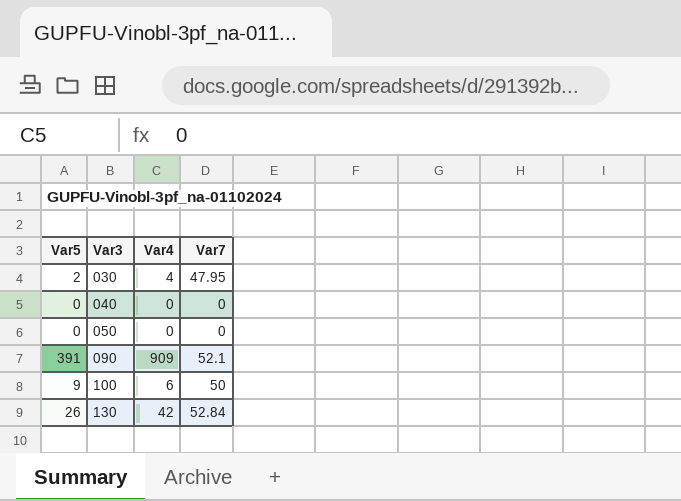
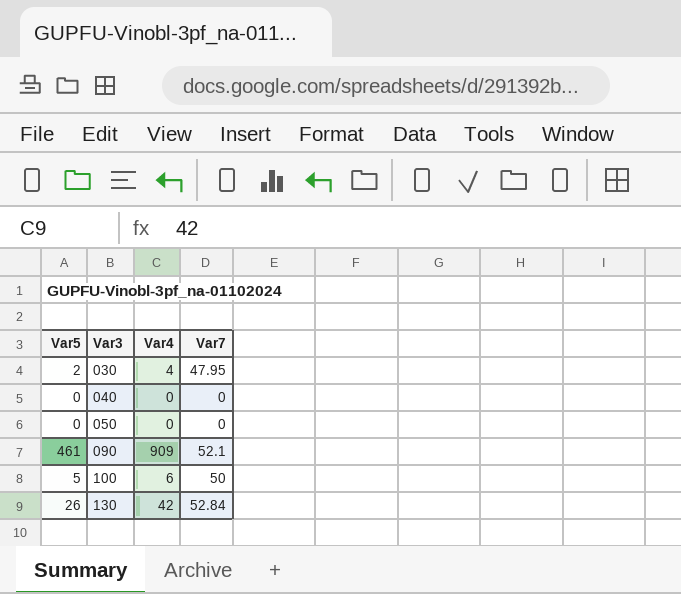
090 | Var5: 391 -> 461
100 | Var5: 9 -> 5

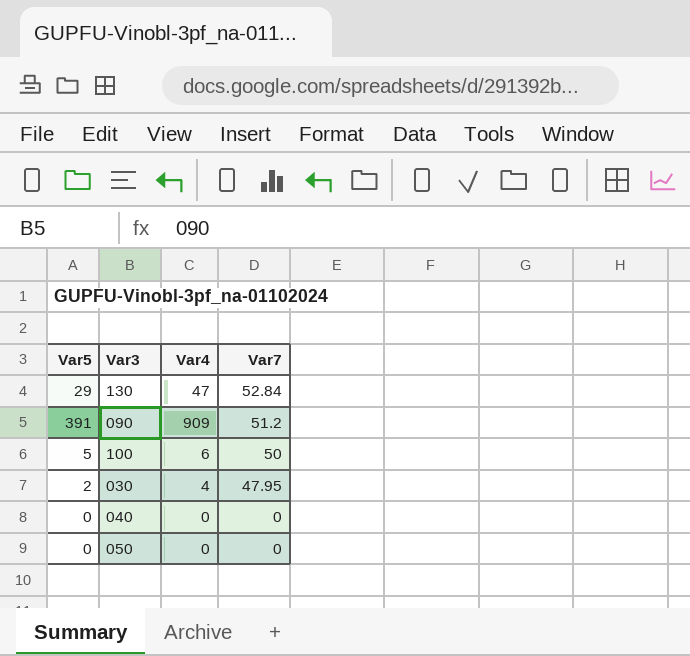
row order: Var3 ascending -> Var7 descending
130 | Var5: 26 -> 29
130 | Var4: 42 -> 47
090 | Var5: 461 -> 391
090 | Var7: 52.1 -> 51.2

